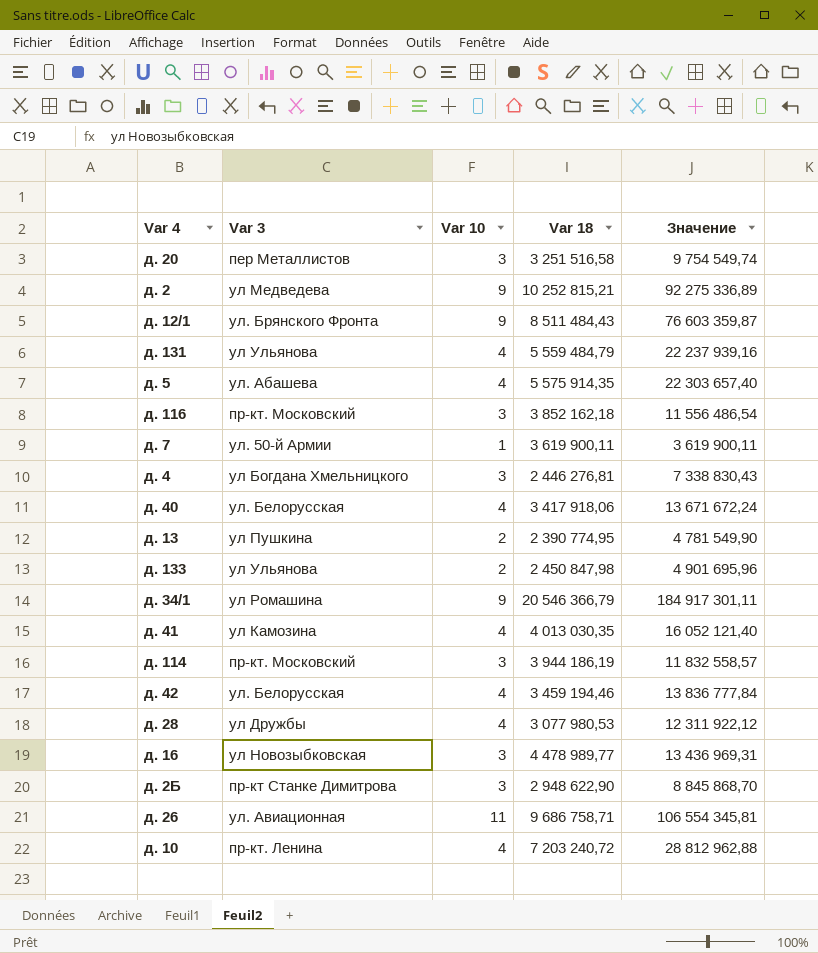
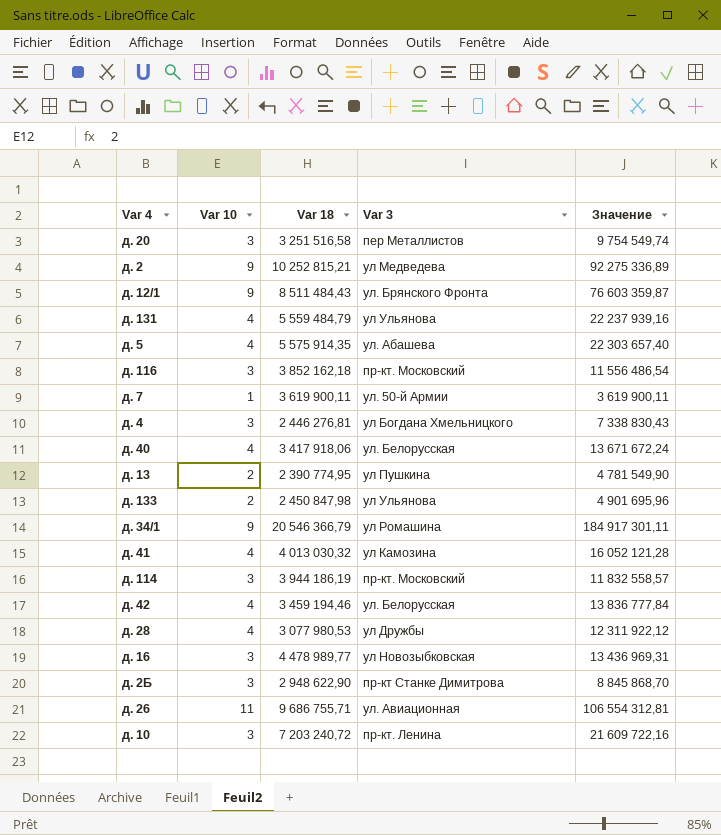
column Var 3 | position: 2 -> 4
д. 41 | Var 18: 4 013 030,35 -> 4 013 030,32
д. 41 | Значение: 16 052 121,40 -> 16 052 121,28
д. 26 | Var 18: 9 686 758,71 -> 9 686 755,71
д. 26 | Значение: 106 554 345,81 -> 106 554 312,81
д. 10 | Var 10: 4 -> 3
д. 10 | Значение: 28 812 962,88 -> 21 609 722,16

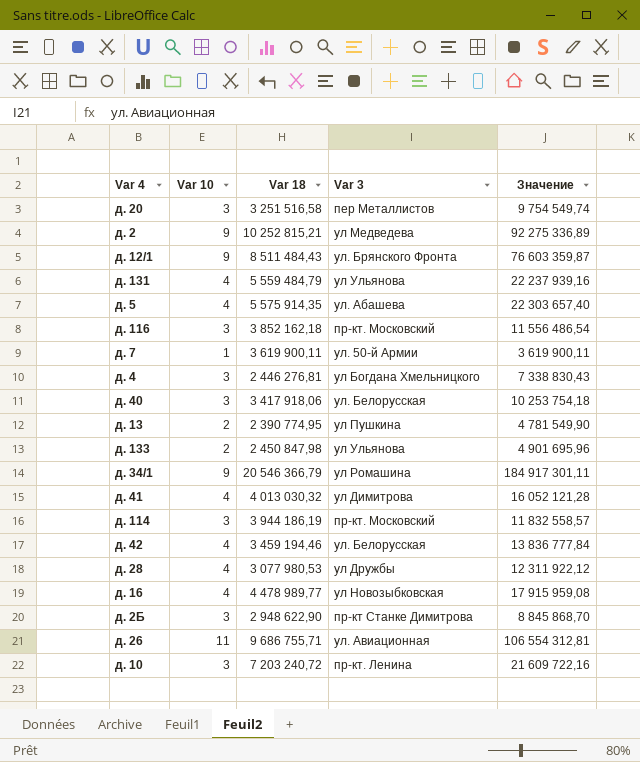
д. 40 | Var 10: 4 -> 3
д. 40 | Значение: 13 671 672,24 -> 10 253 754,18
д. 41 | Var 3: ул Камозина -> ул Димитрова
д. 16 | Var 10: 3 -> 4
д. 16 | Значение: 13 436 969,31 -> 17 915 959,08

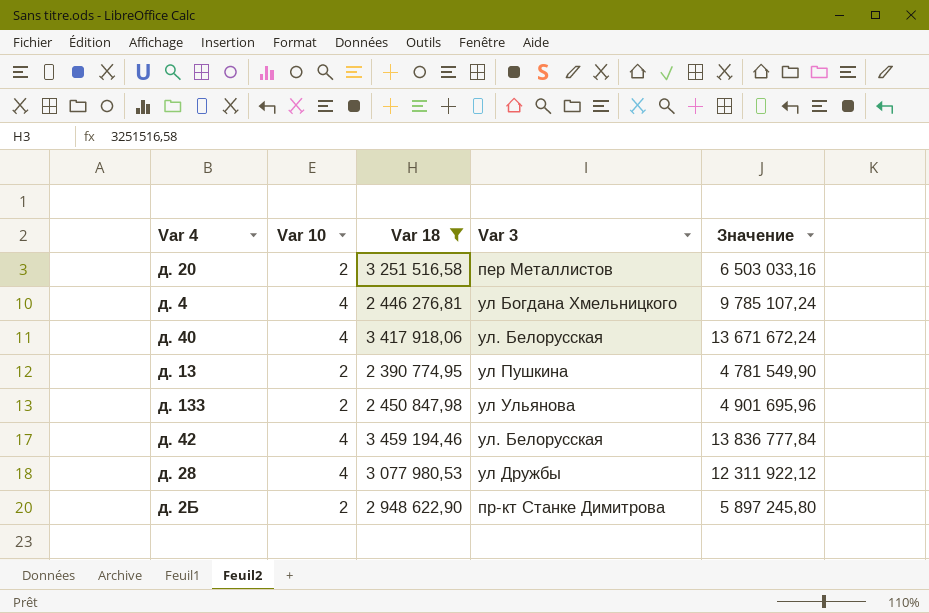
filter: none -> Var 18 <= 3 459 194,46
д. 20 | Var 10: 3 -> 2
д. 20 | Значение: 9 754 549,74 -> 6 503 033,16
д. 4 | Var 10: 3 -> 4
д. 4 | Значение: 7 338 830,43 -> 9 785 107,24
д. 40 | Var 10: 3 -> 4
д. 40 | Значение: 10 253 754,18 -> 13 671 672,24
д. 2Б | Var 10: 3 -> 2
д. 2Б | Значение: 8 845 868,70 -> 5 897 245,80

